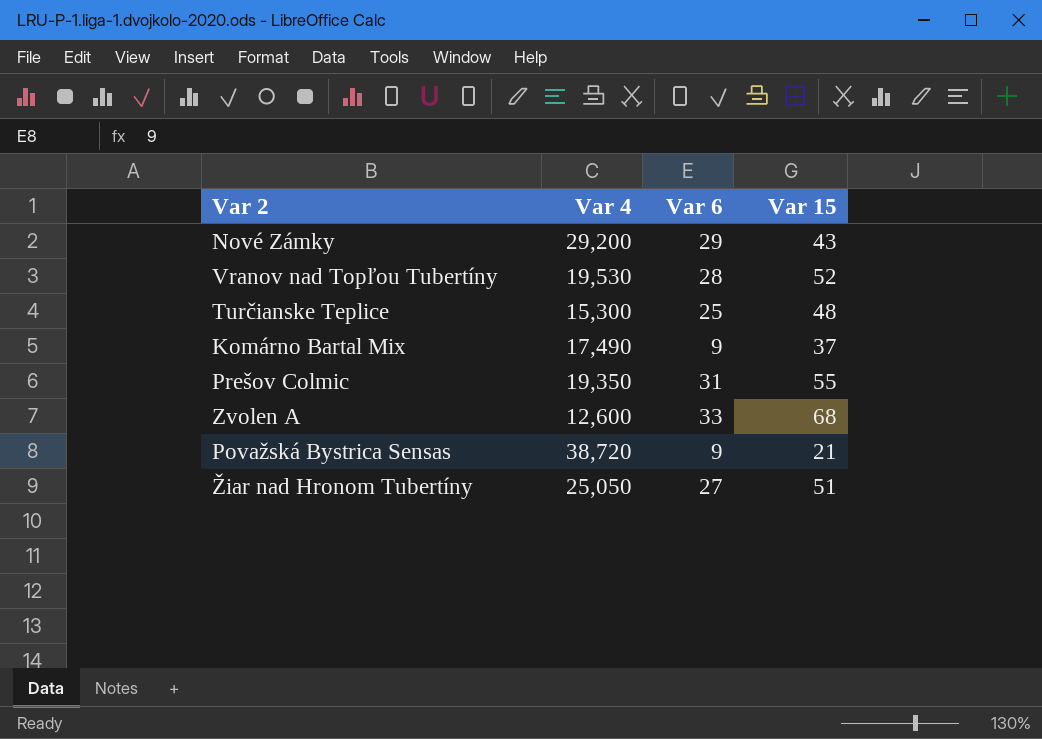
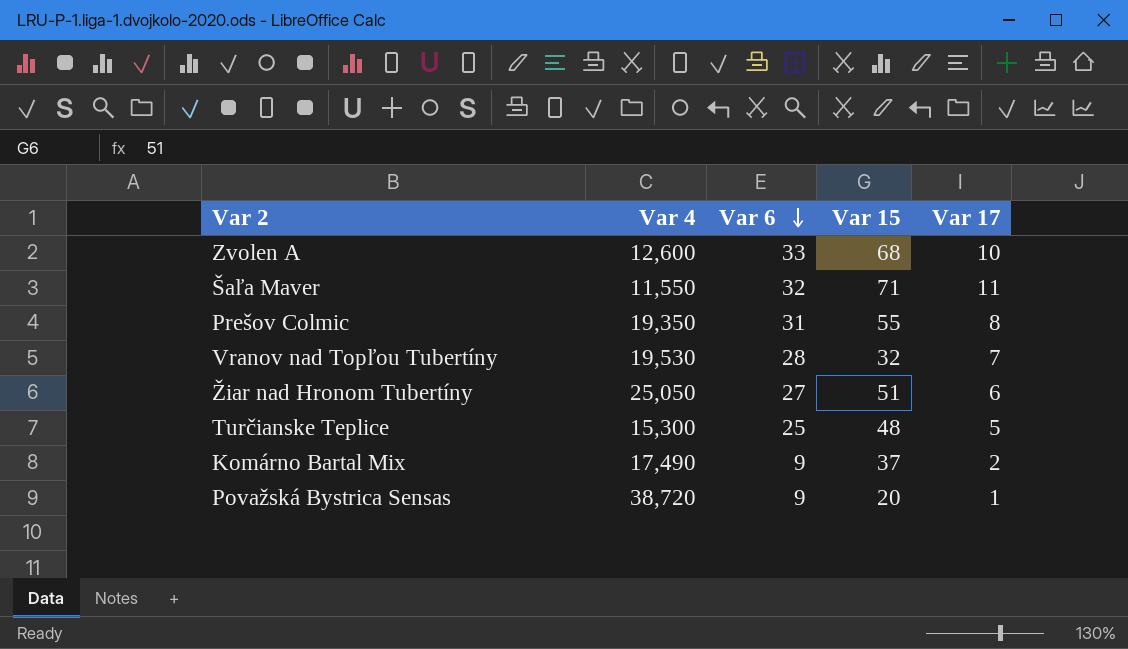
row order: none -> Var 6 descending
column Var 17 | position: none -> 5
row Nové Zámky: 29,200 | 29 | 43 -> none
row Šaľa Maver: none -> 11,550 | 32 | 71 | 11
Vranov nad Topľou Tubertíny | Var 15: 52 -> 32
Považská Bystrica Sensas | Var 15: 21 -> 20

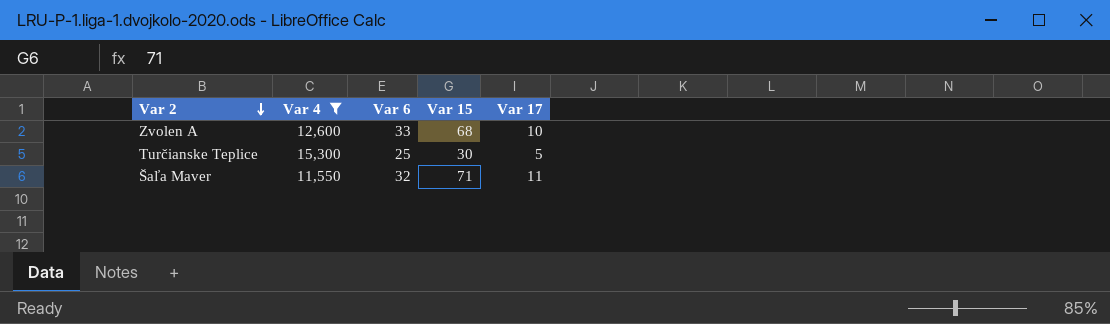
filter: none -> Var 4 <= 15,300
row order: Var 6 descending -> Var 2 descending
Turčianske Teplice | Var 15: 48 -> 30

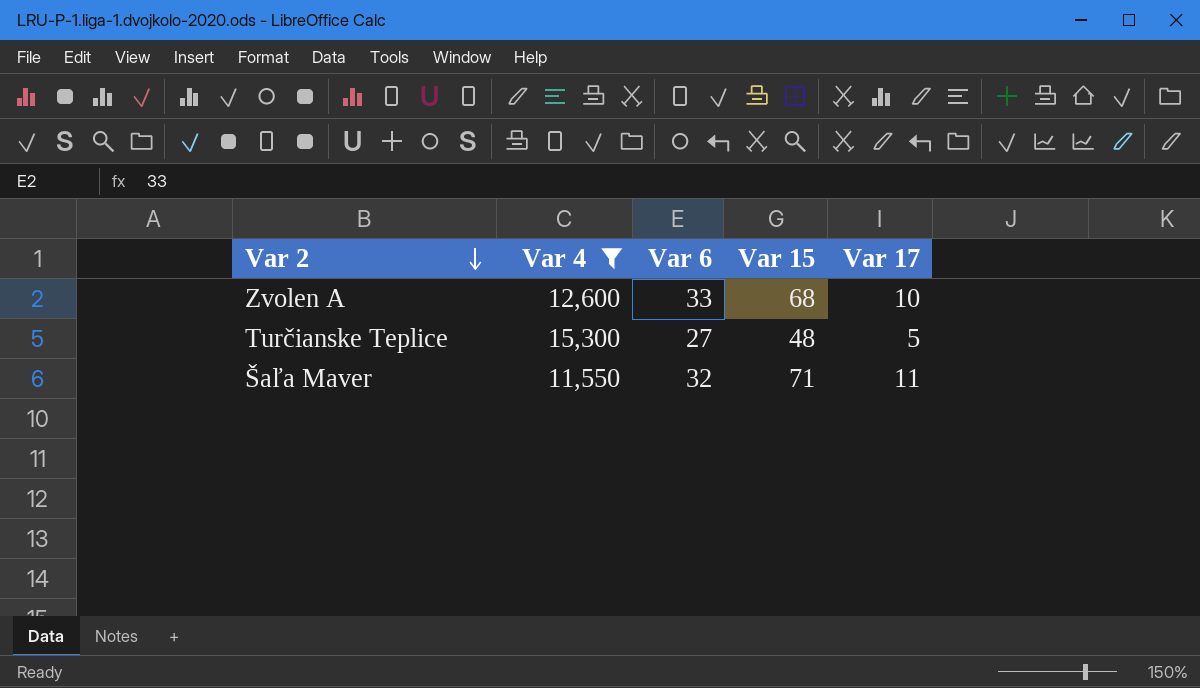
Turčianske Teplice | Var 6: 25 -> 27
Turčianske Teplice | Var 15: 30 -> 48

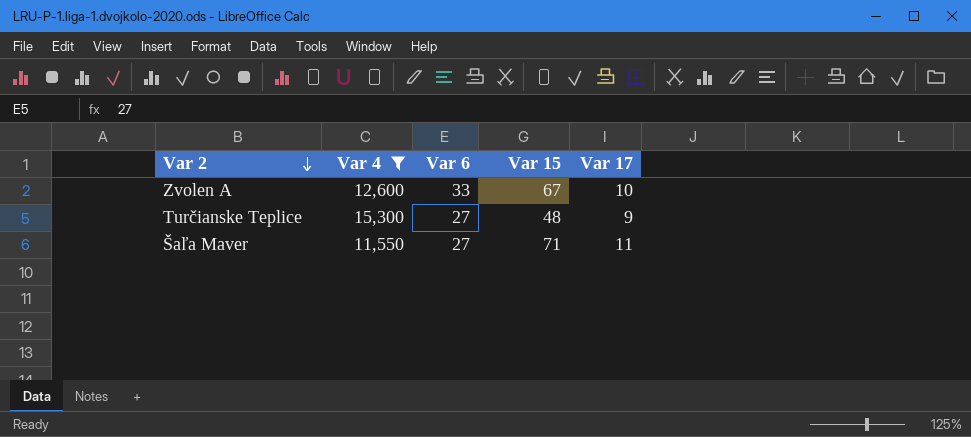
Zvolen A | Var 15: 68 -> 67
Turčianske Teplice | Var 17: 5 -> 9
Šaľa Maver | Var 6: 32 -> 27

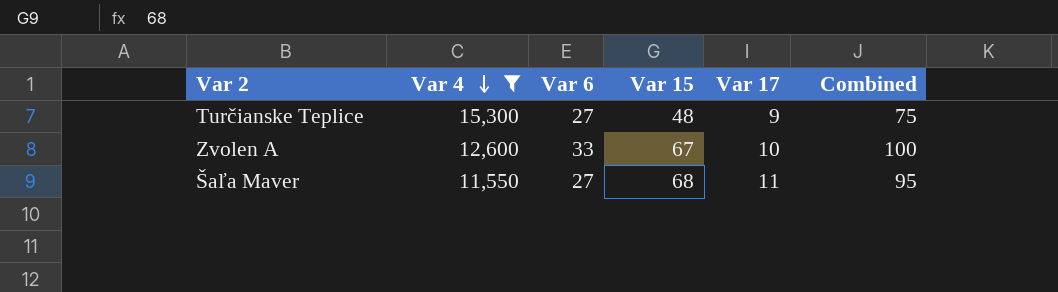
row order: Var 2 descending -> Var 4 descending
column Combined | formula: none -> [Var 6] + [Var 15]
Šaľa Maver | Var 15: 71 -> 68

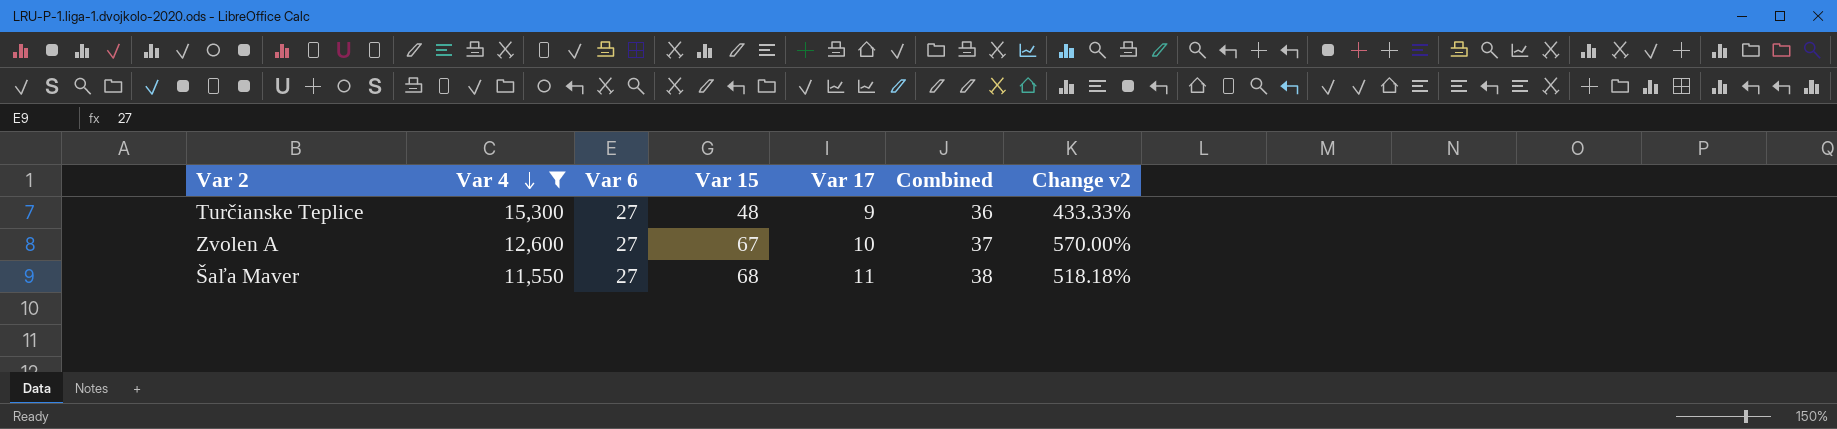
column Combined | formula: [Var 6] + [Var 15] -> [Var 6] + [Var 17]
column Change v2 | formula: none -> ([Var 15] - [Var 17]) / [Var 17]
Zvolen A | Var 6: 33 -> 27

